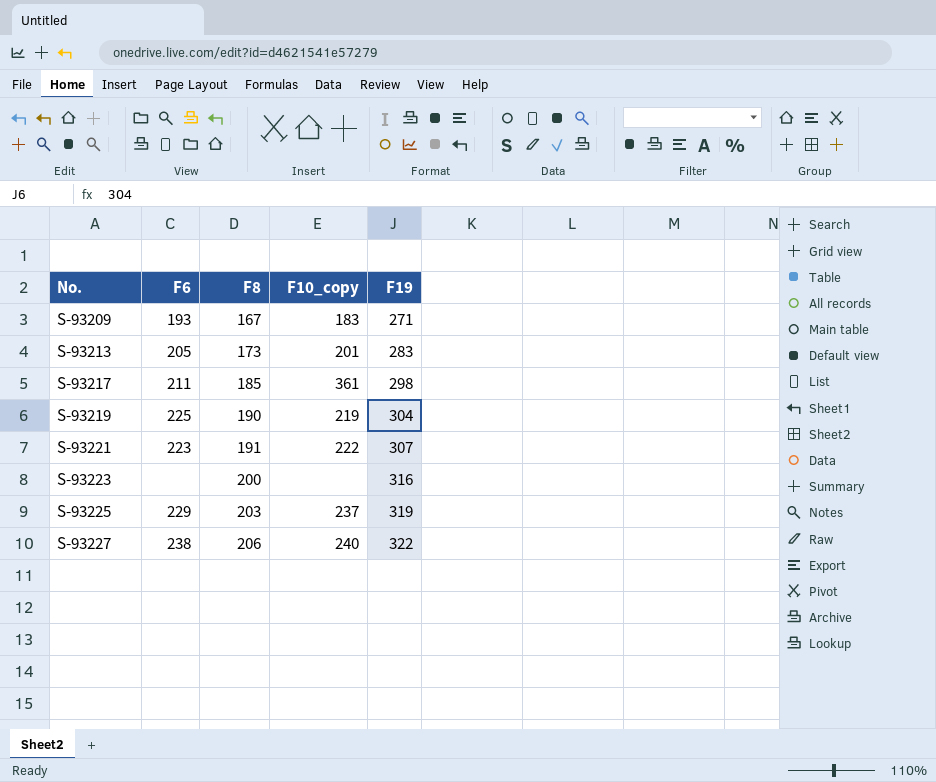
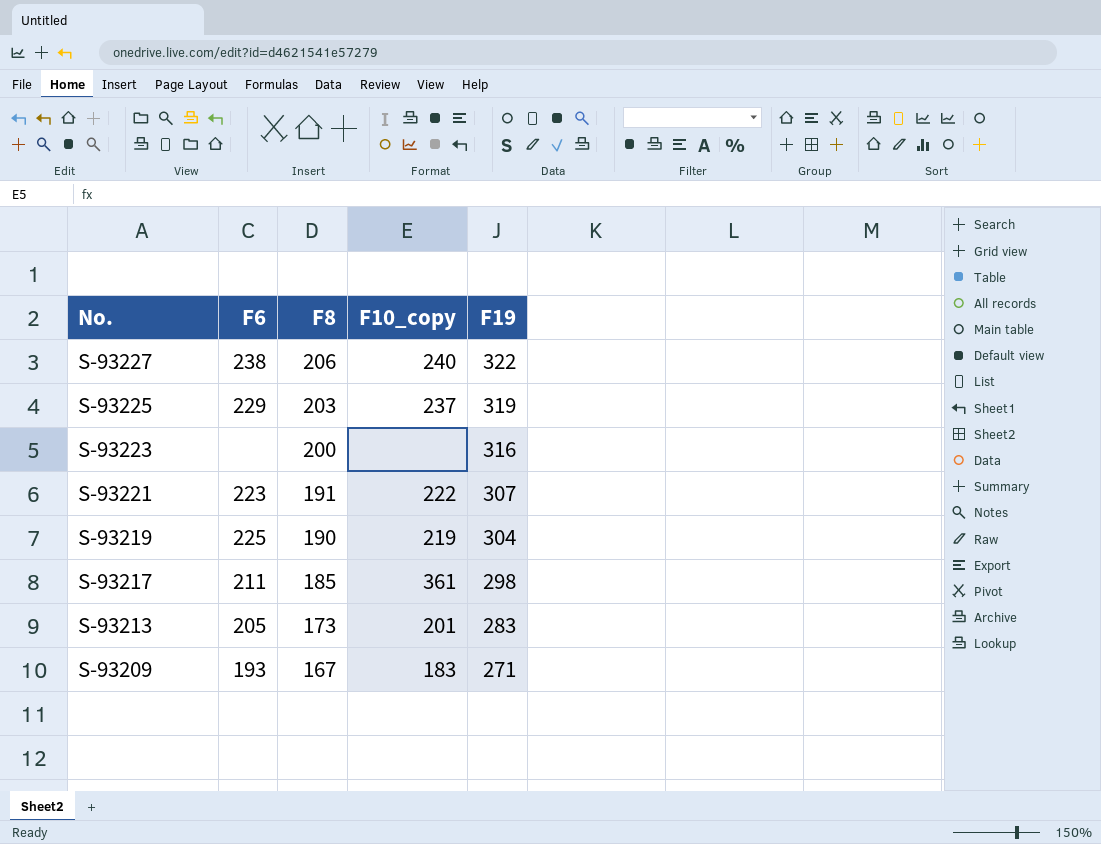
row order: No. ascending -> No. descending

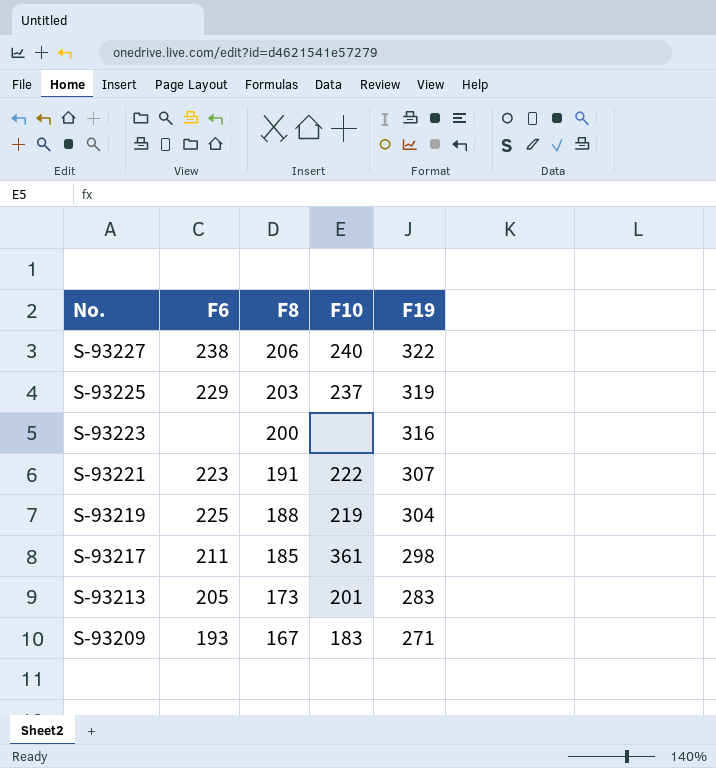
column name: F10_copy -> F10
S-93219 | F8: 190 -> 188

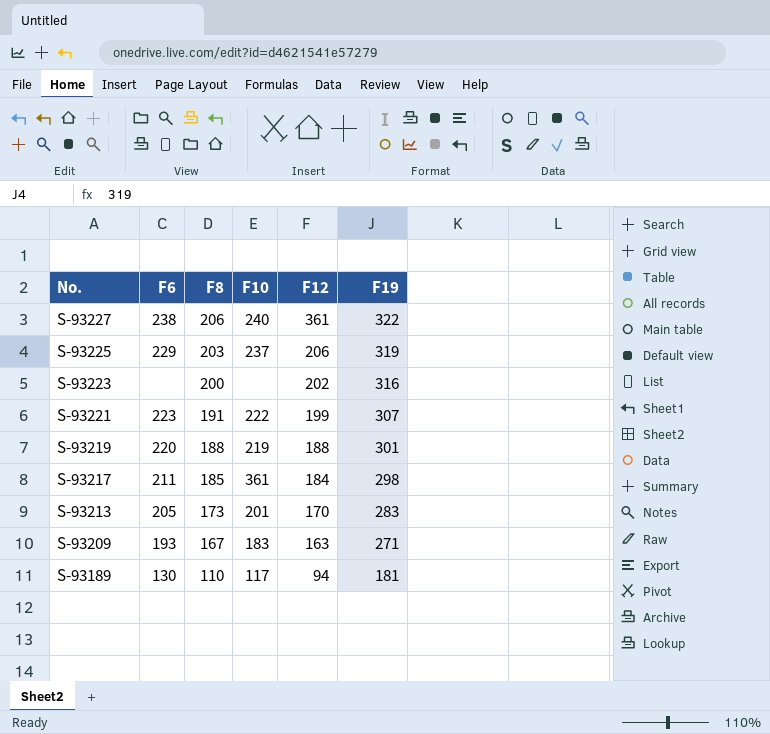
column F12 | position: none -> 5
S-93219 | F6: 225 -> 220
S-93219 | F19: 304 -> 301
row S-93189: none -> 130 | 110 | 117 | 94 | 181

